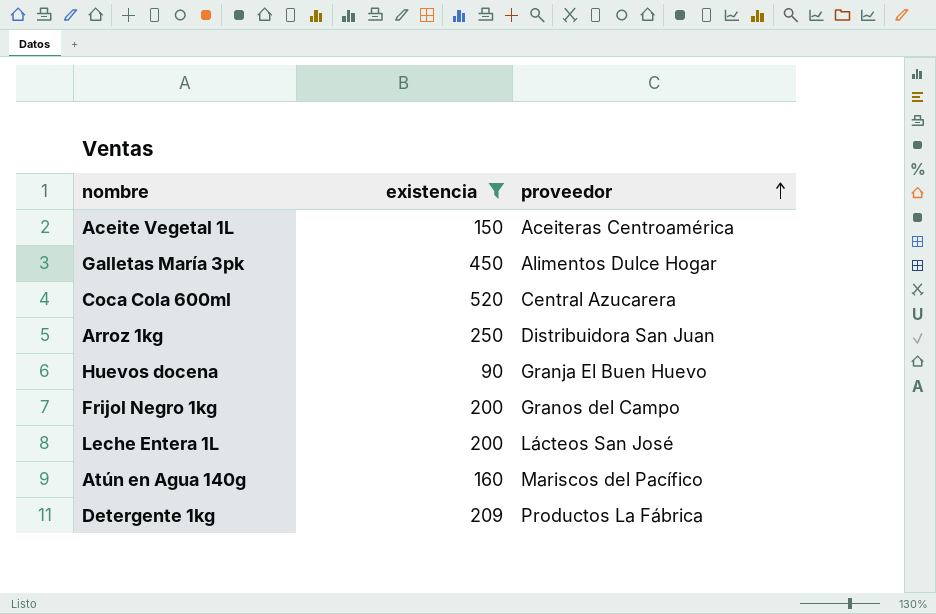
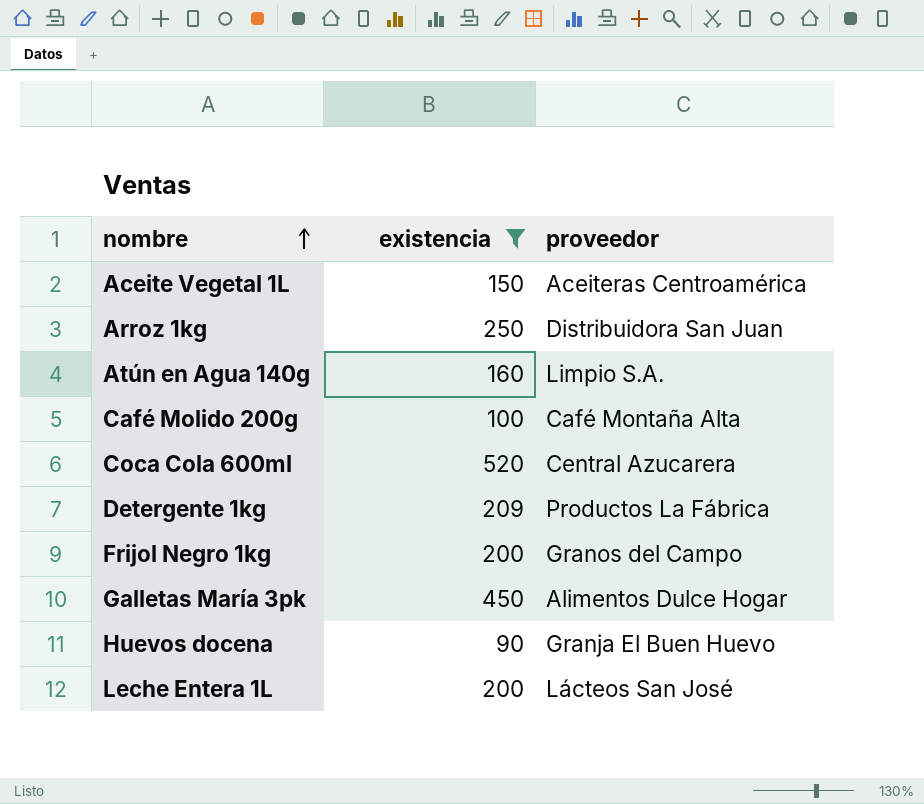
row order: proveedor ascending -> nombre ascending
Atún en Agua 140g | proveedor: Mariscos del Pacífico -> Limpio S.A.
row Café Molido 200g: none -> 100 | Café Montaña Alta

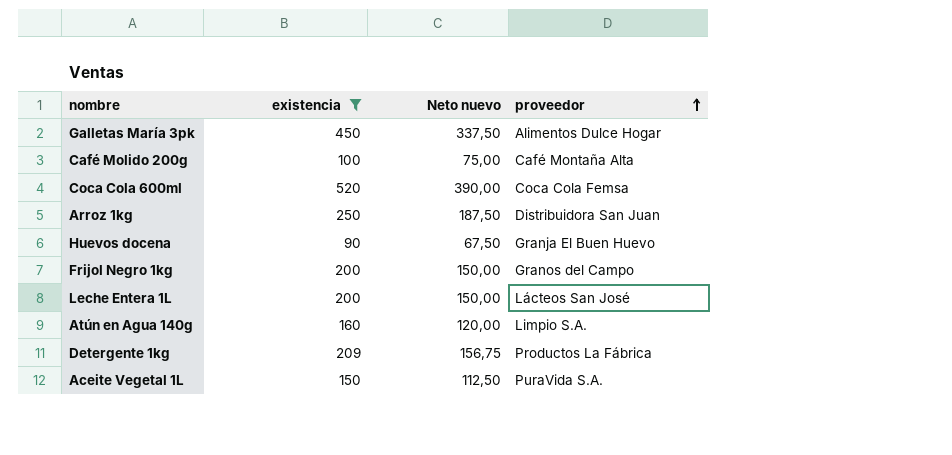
row order: nombre ascending -> proveedor ascending
column Neto nuevo | formula: none -> [existencia] * 0,75
Coca Cola 600ml | proveedor: Central Azucarera -> Coca Cola Femsa
Aceite Vegetal 1L | proveedor: Aceiteras Centroamérica -> PuraVida S.A.

